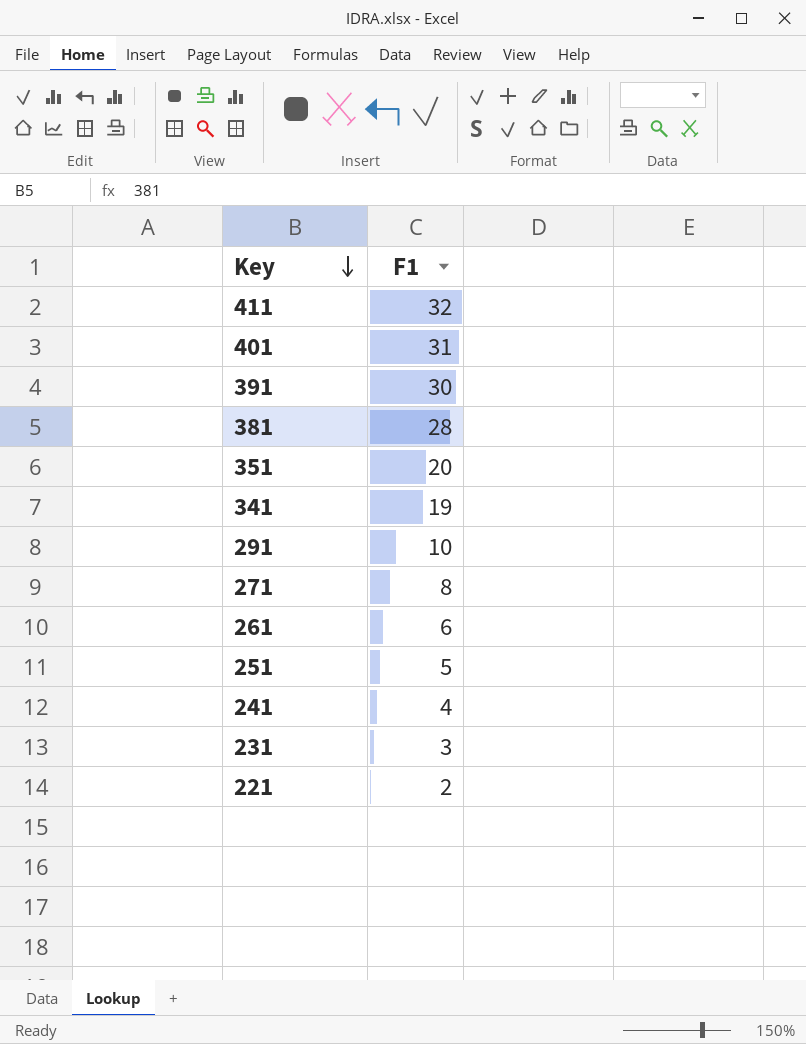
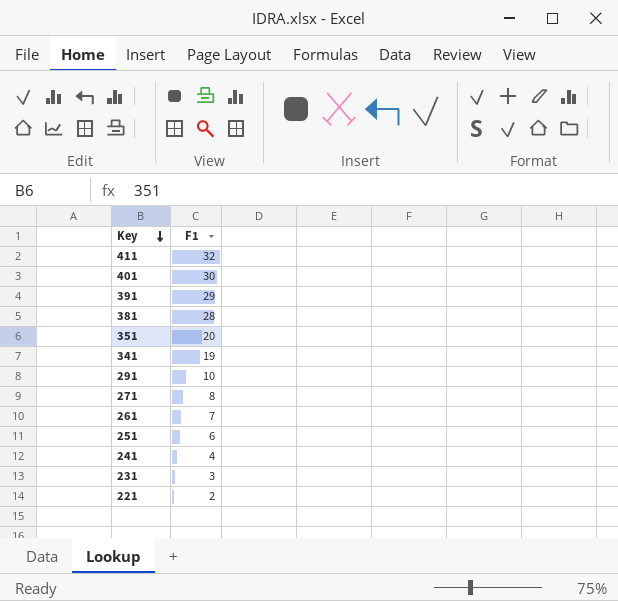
401 | F1: 31 -> 30
391 | F1: 30 -> 29
261 | F1: 6 -> 7
251 | F1: 5 -> 6

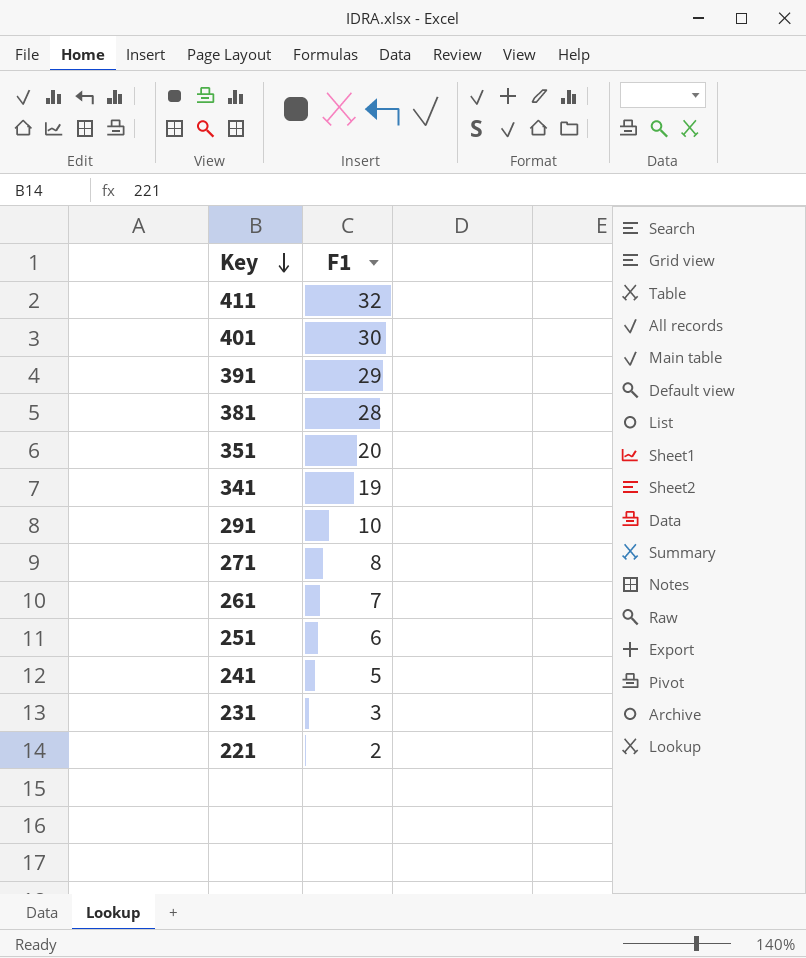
241 | F1: 4 -> 5

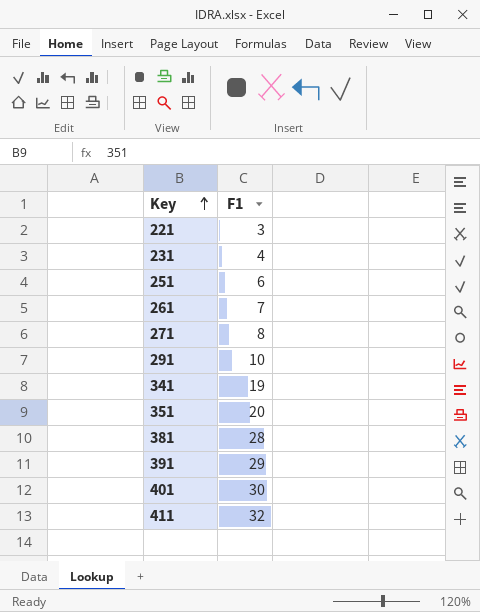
row order: Key descending -> Key ascending
row 241: 5 -> none
221 | F1: 2 -> 3
231 | F1: 3 -> 4

